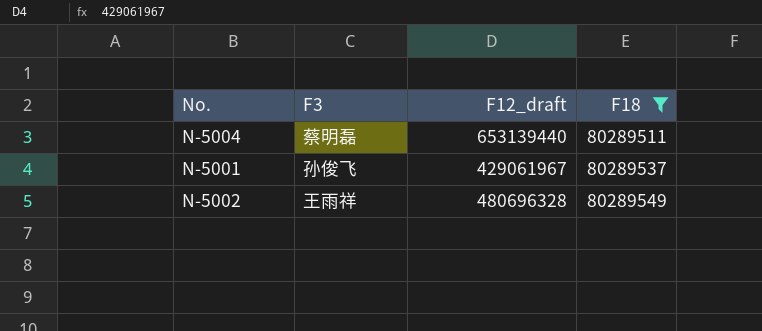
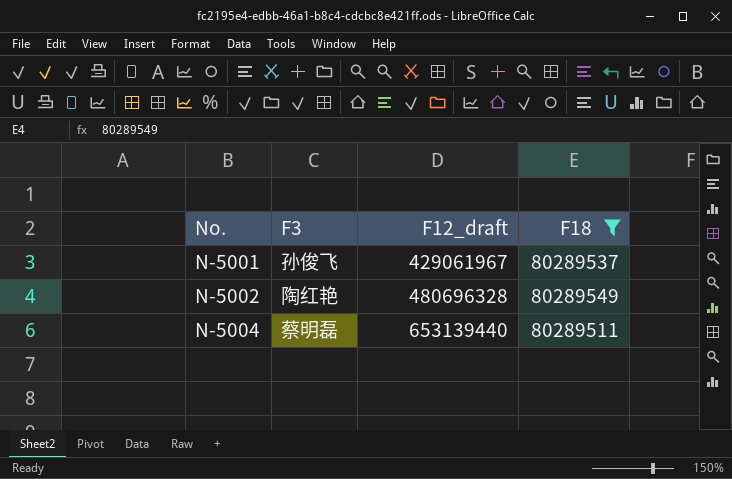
row order: F18 ascending -> No. ascending
N-5002 | F3: 王雨祥 -> 陶红艳

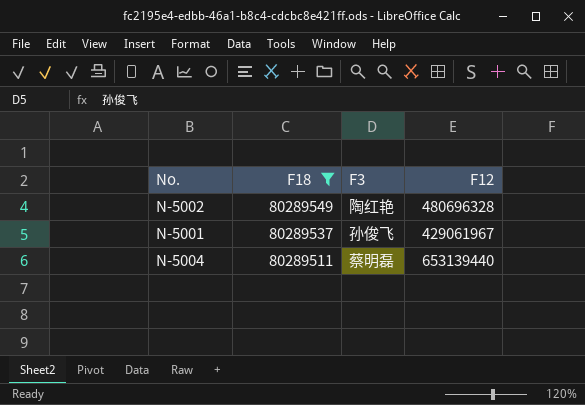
row order: No. ascending -> F18 descending
column F18 | position: 4 -> 2
column name: F12_draft -> F12

